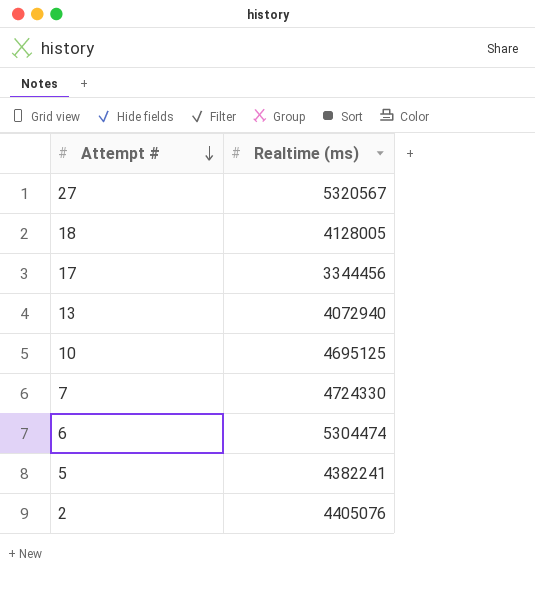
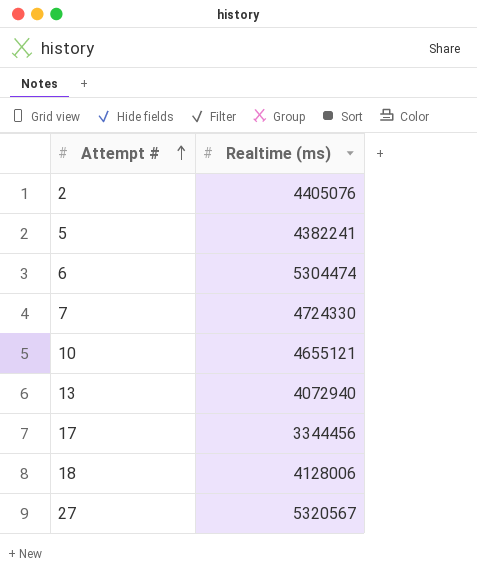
row order: Attempt # descending -> Attempt # ascending
10 | Realtime (ms): 4695125 -> 4655121
18 | Realtime (ms): 4128005 -> 4128006

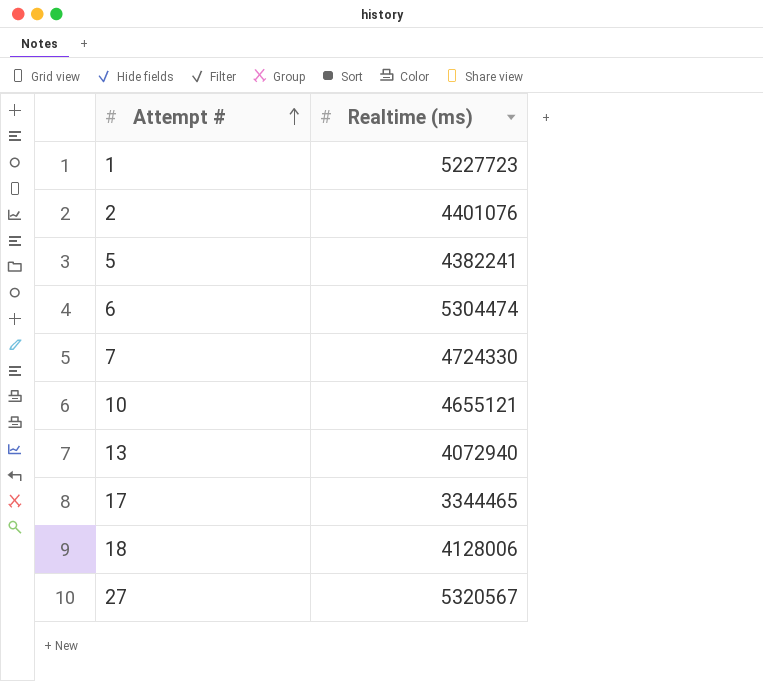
row 1: none -> 5227723
2 | Realtime (ms): 4405076 -> 4401076
17 | Realtime (ms): 3344456 -> 3344465

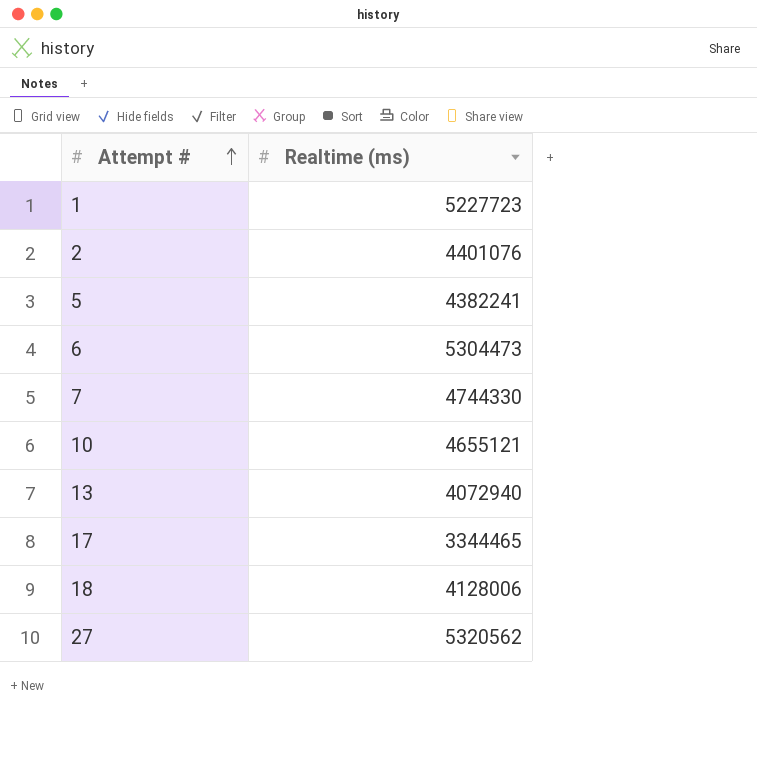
6 | Realtime (ms): 5304474 -> 5304473
7 | Realtime (ms): 4724330 -> 4744330
27 | Realtime (ms): 5320567 -> 5320562

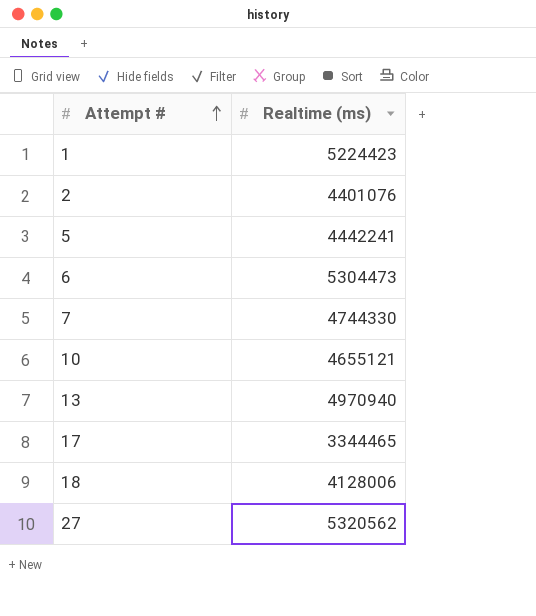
1 | Realtime (ms): 5227723 -> 5224423
5 | Realtime (ms): 4382241 -> 4442241
13 | Realtime (ms): 4072940 -> 4970940

